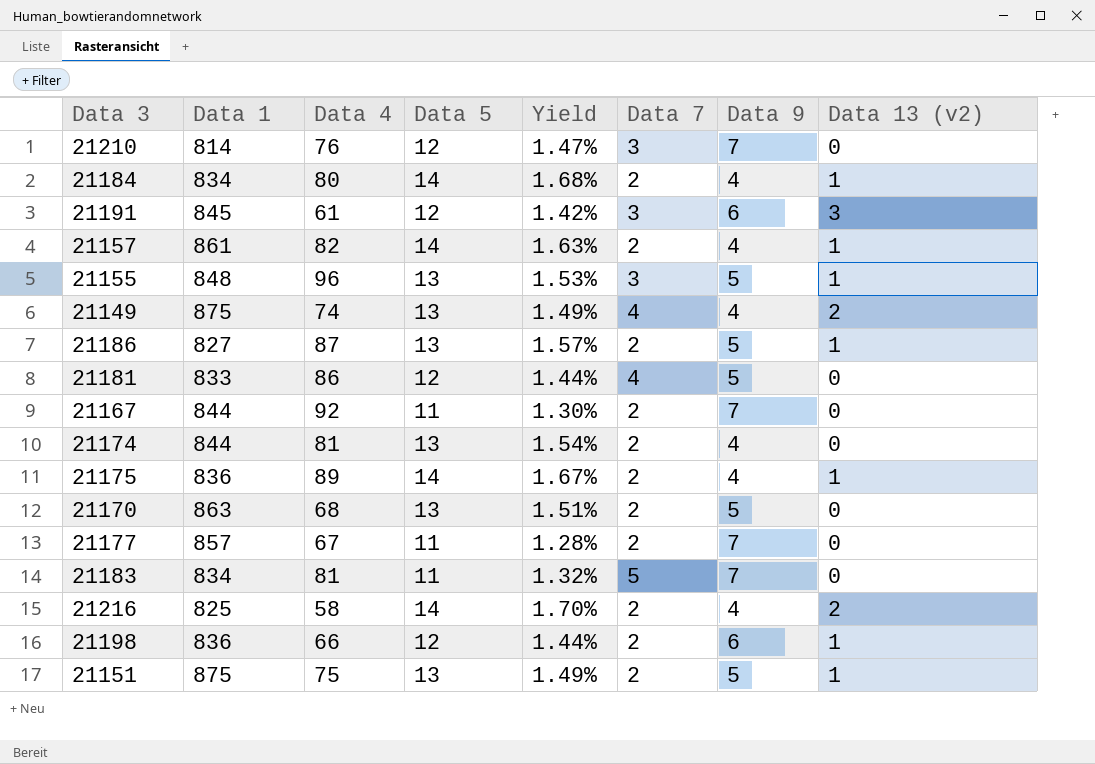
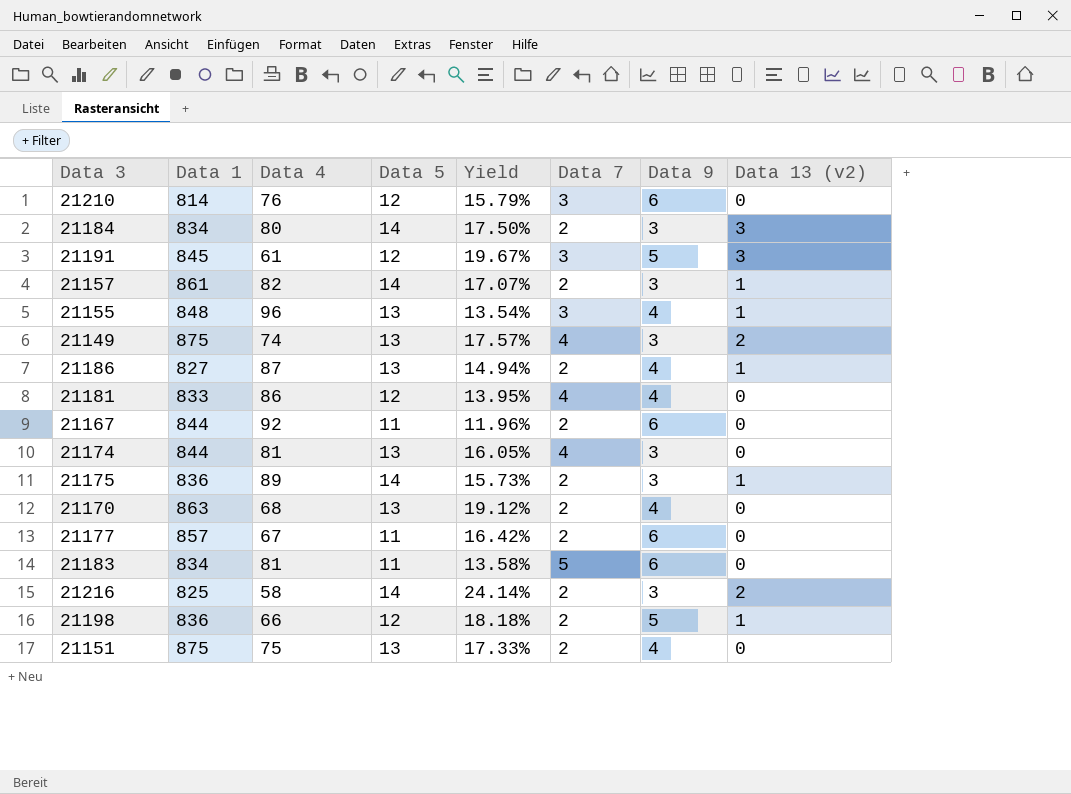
column Yield | formula: [Data 5] / [Data 1] -> [Data 5] / [Data 4]
21210 | Data 9: 7 -> 6
21184 | Data 9: 4 -> 3
21184 | Data 13 (v2): 1 -> 3
21191 | Data 9: 6 -> 5
21157 | Data 9: 4 -> 3
21155 | Data 9: 5 -> 4
21149 | Data 9: 4 -> 3
21186 | Data 9: 5 -> 4
21181 | Data 9: 5 -> 4
21167 | Data 9: 7 -> 6
21174 | Data 7: 2 -> 4
21174 | Data 9: 4 -> 3
21175 | Data 9: 4 -> 3
21170 | Data 9: 5 -> 4
21177 | Data 9: 7 -> 6
21183 | Data 9: 7 -> 6
21216 | Data 9: 4 -> 3
21198 | Data 9: 6 -> 5
21151 | Data 9: 5 -> 4
21151 | Data 13 (v2): 1 -> 0

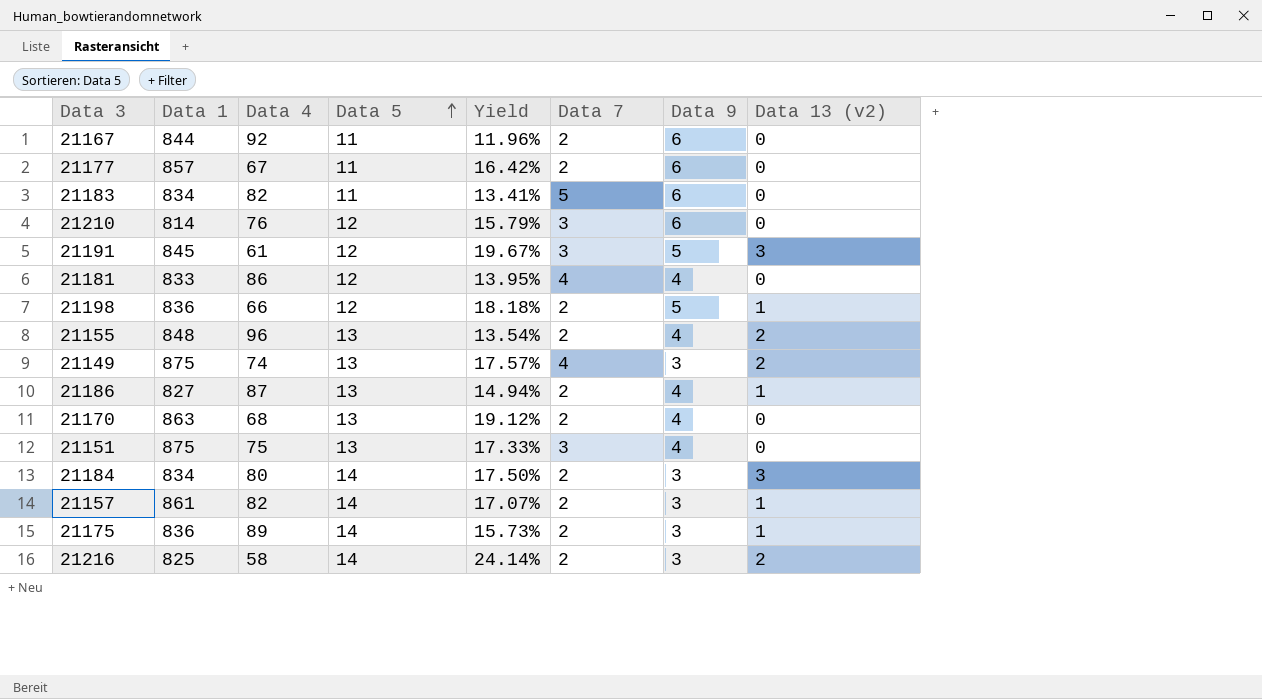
row order: none -> Data 5 ascending
row 21174: 844 | 81 | 13 | 16.05% | 4 | 3 | 0 -> none
21183 | Data 4: 81 -> 82
21183 | Yield: 13.58% -> 13.41%
21155 | Data 7: 3 -> 2
21155 | Data 13 (v2): 1 -> 2
21151 | Data 7: 2 -> 3

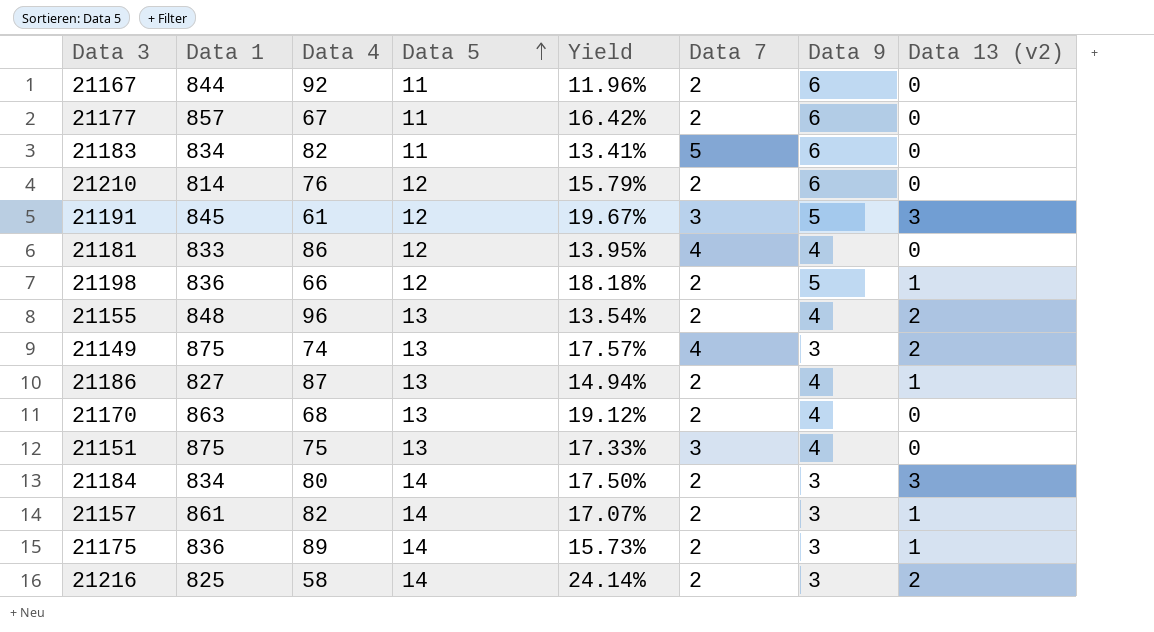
21210 | Data 7: 3 -> 2

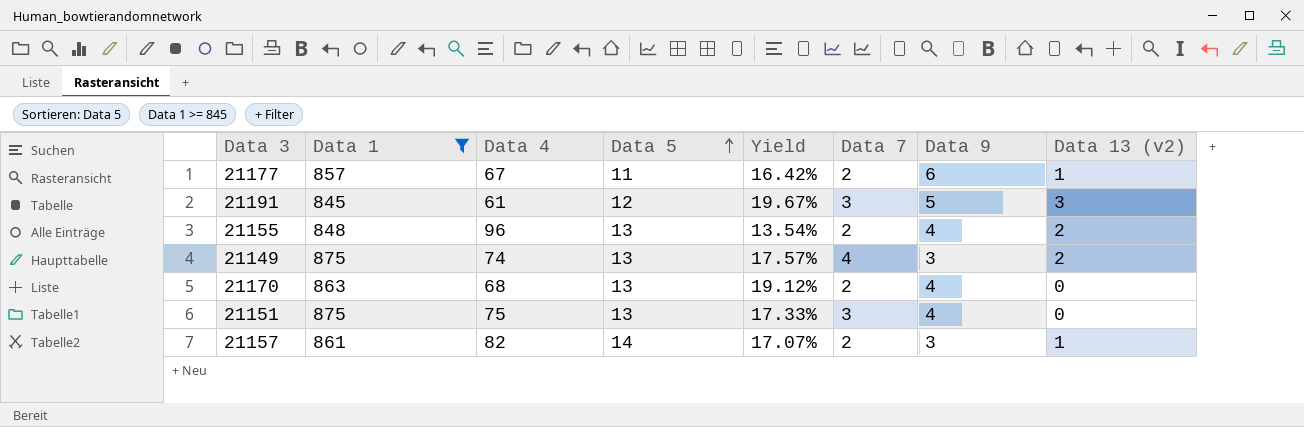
filter: none -> Data 1 >= 845
21177 | Data 13 (v2): 0 -> 1

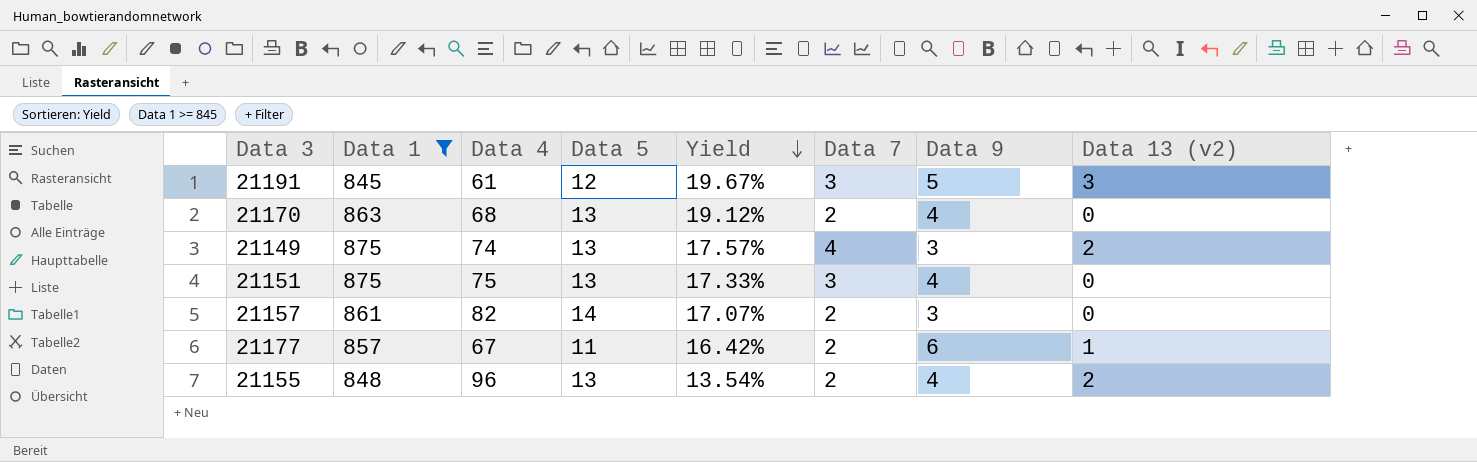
row order: Data 5 ascending -> Yield descending
21157 | Data 13 (v2): 1 -> 0

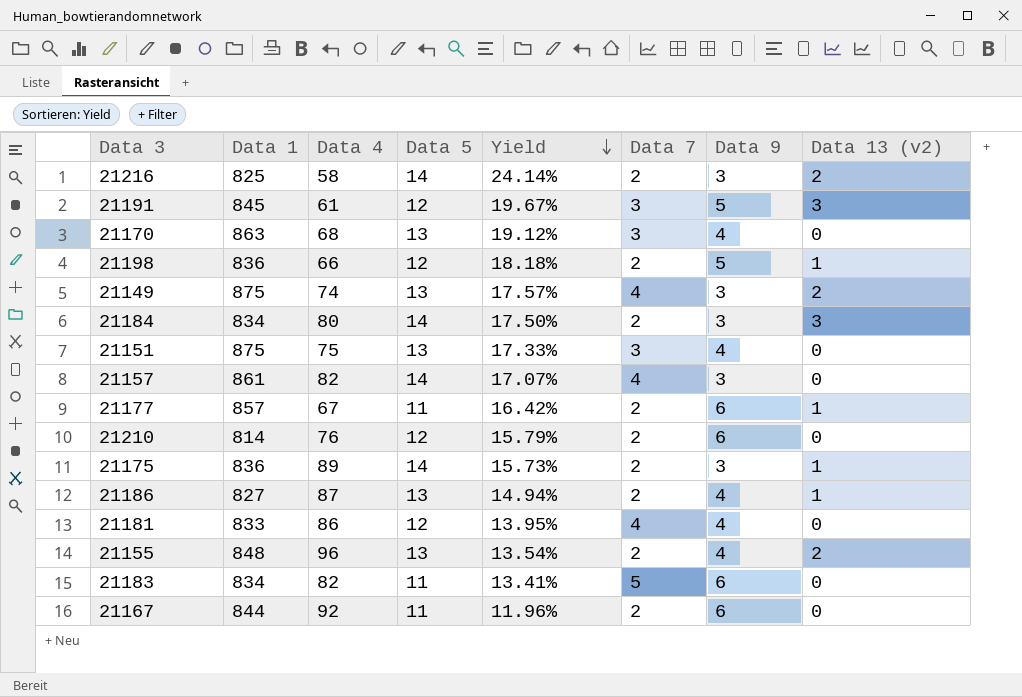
filter: Data 1 >= 845 -> none
21170 | Data 7: 2 -> 3
21157 | Data 7: 2 -> 4

